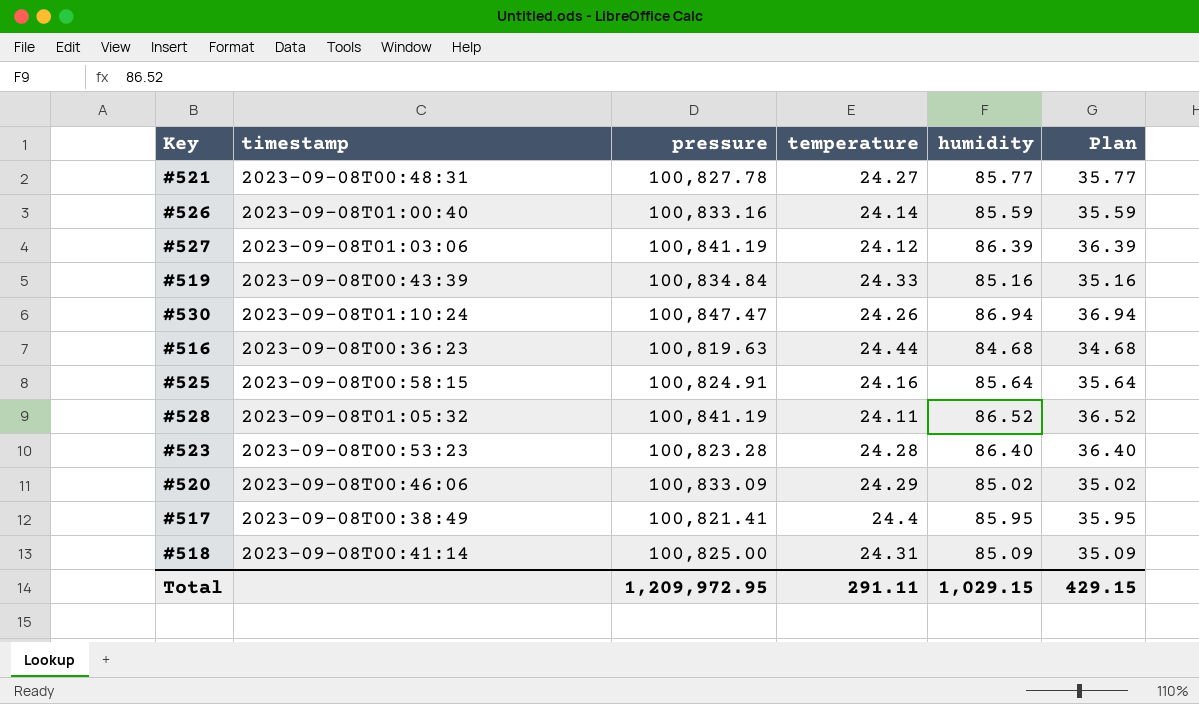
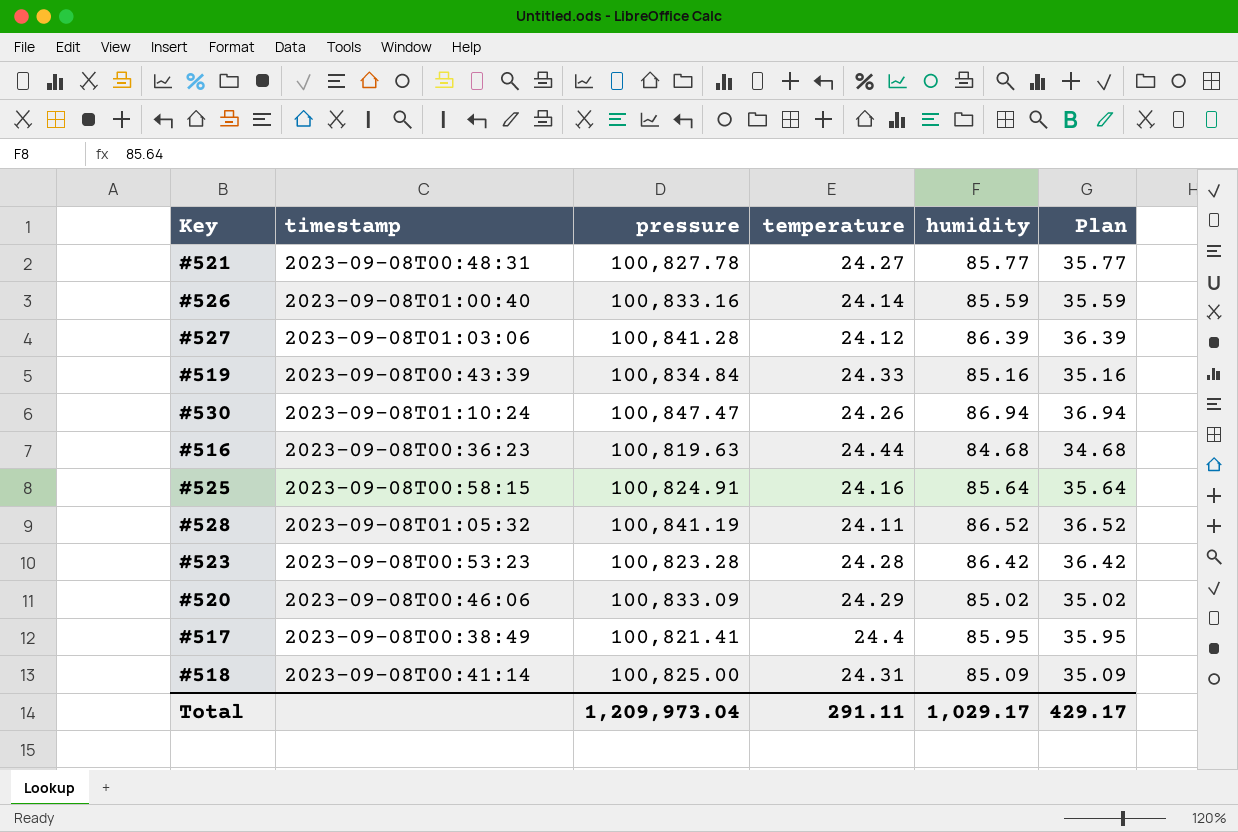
#527 | pressure: 100,841.19 -> 100,841.28
#523 | humidity: 86.40 -> 86.42
#523 | Plan: 36.40 -> 36.42
Total | pressure: 1,209,972.95 -> 1,209,973.04
Total | humidity: 1,029.15 -> 1,029.17
Total | Plan: 429.15 -> 429.17

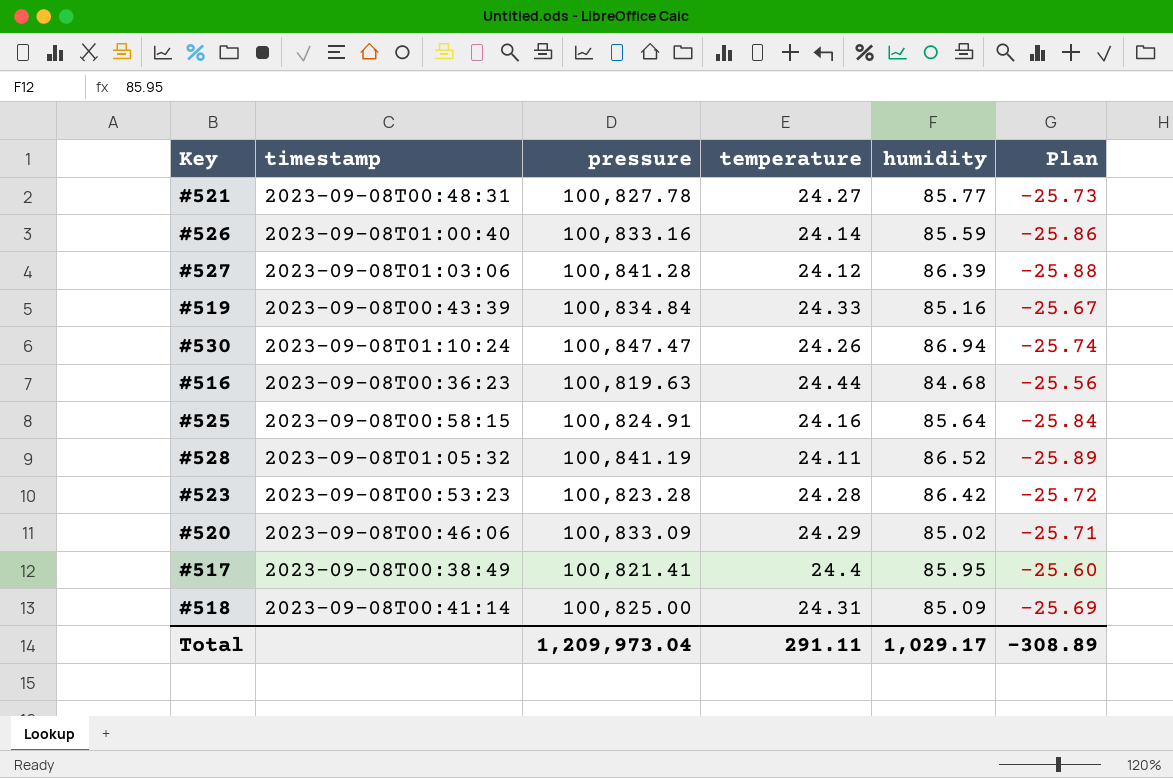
column Plan | formula: [humidity] - 50 -> [temperature] - 50
Total | Plan: 429.17 -> -308.89

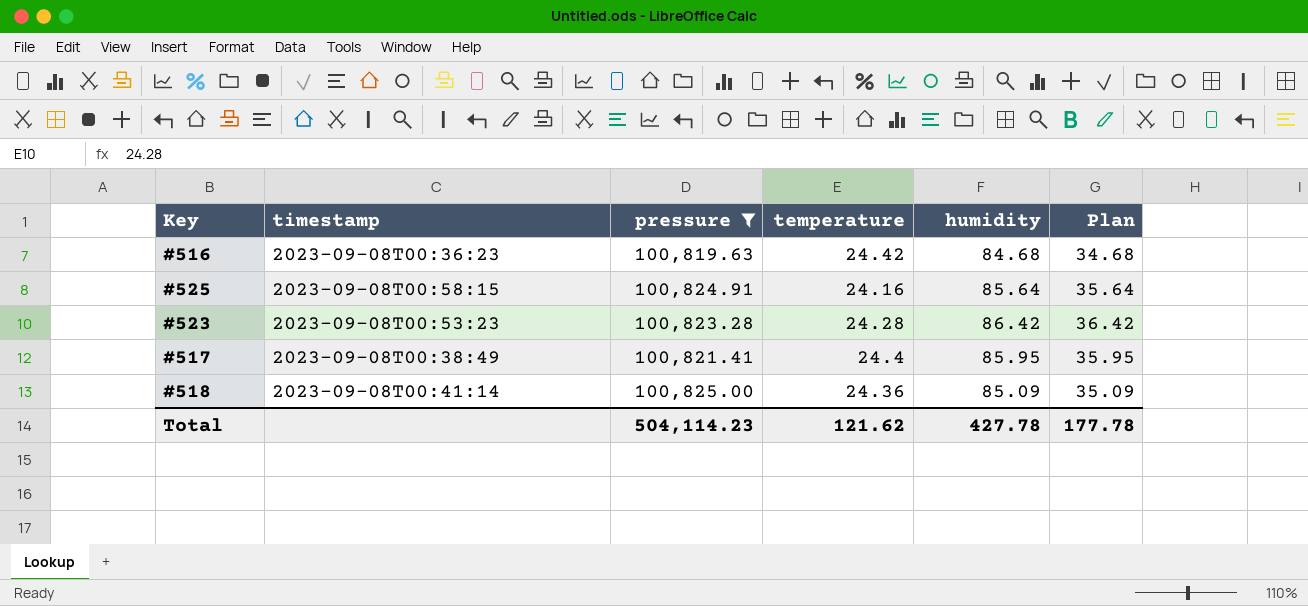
filter: none -> pressure <= 100,825.00
column Plan | formula: [temperature] - 50 -> [humidity] - 50
#516 | temperature: 24.44 -> 24.42
#518 | temperature: 24.31 -> 24.36
Total | pressure: 1,209,973.04 -> 504,114.23
Total | temperature: 291.11 -> 121.62
Total | humidity: 1,029.17 -> 427.78
Total | Plan: -308.89 -> 177.78

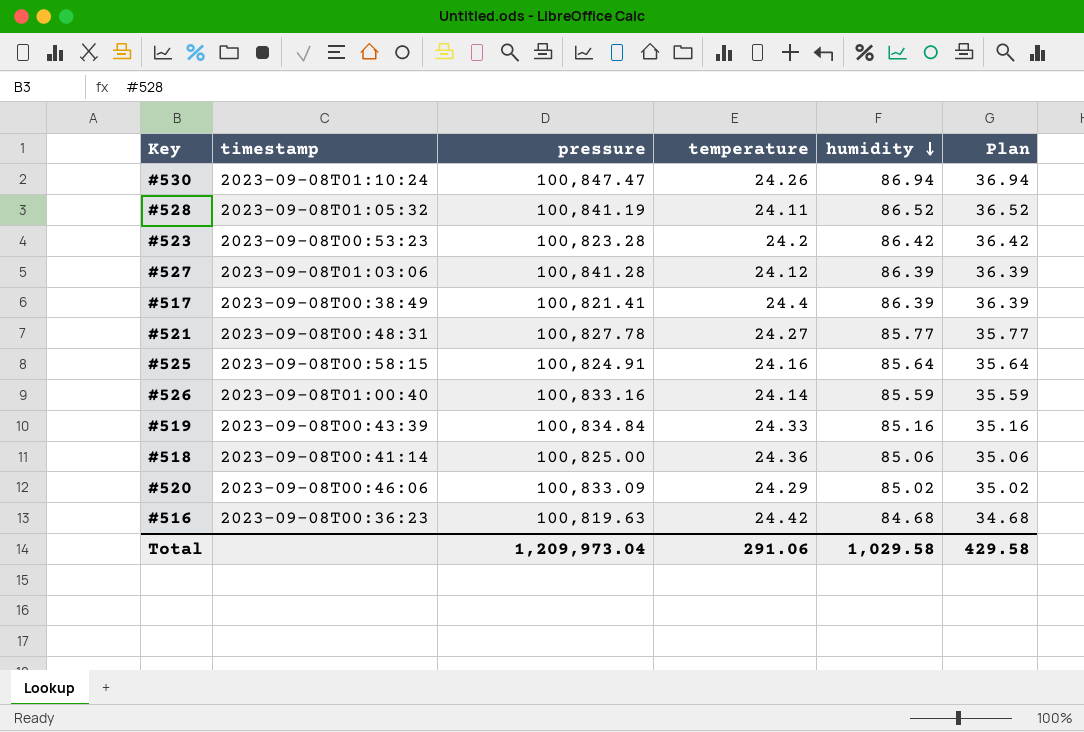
filter: pressure <= 100,825.00 -> none
row order: none -> humidity descending
#523 | temperature: 24.28 -> 24.2
#517 | humidity: 85.95 -> 86.39
#517 | Plan: 35.95 -> 36.39
#518 | humidity: 85.09 -> 85.06
#518 | Plan: 35.09 -> 35.06
Total | pressure: 504,114.23 -> 1,209,973.04
Total | temperature: 121.62 -> 291.06
Total | humidity: 427.78 -> 1,029.58
Total | Plan: 177.78 -> 429.58

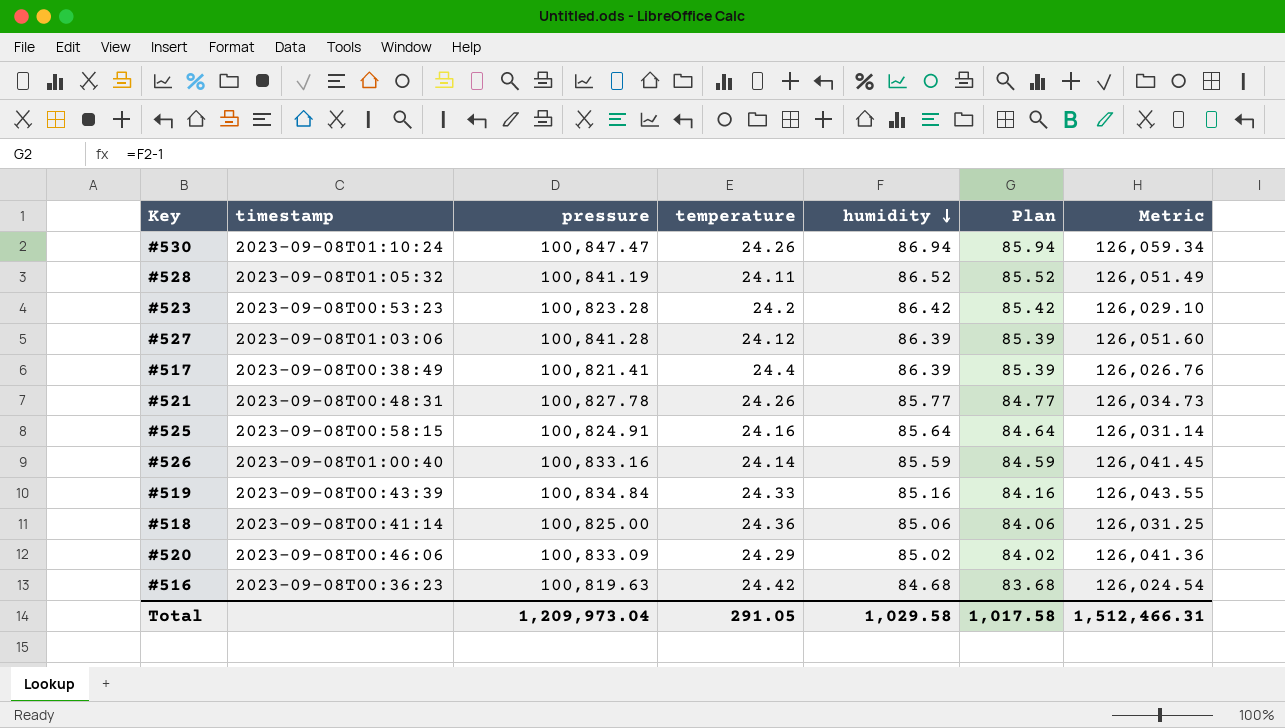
column Plan | formula: [humidity] - 50 -> [humidity] - 1
column Metric | formula: none -> [pressure] * 1.25
#521 | temperature: 24.27 -> 24.26
Total | temperature: 291.06 -> 291.05
Total | Plan: 429.58 -> 1,017.58

